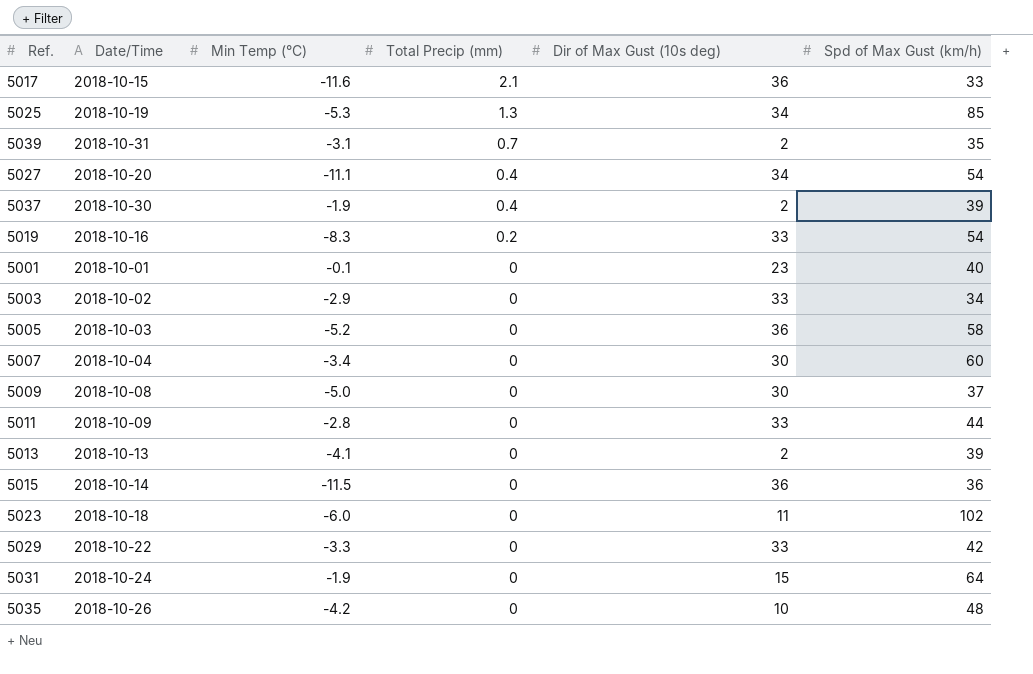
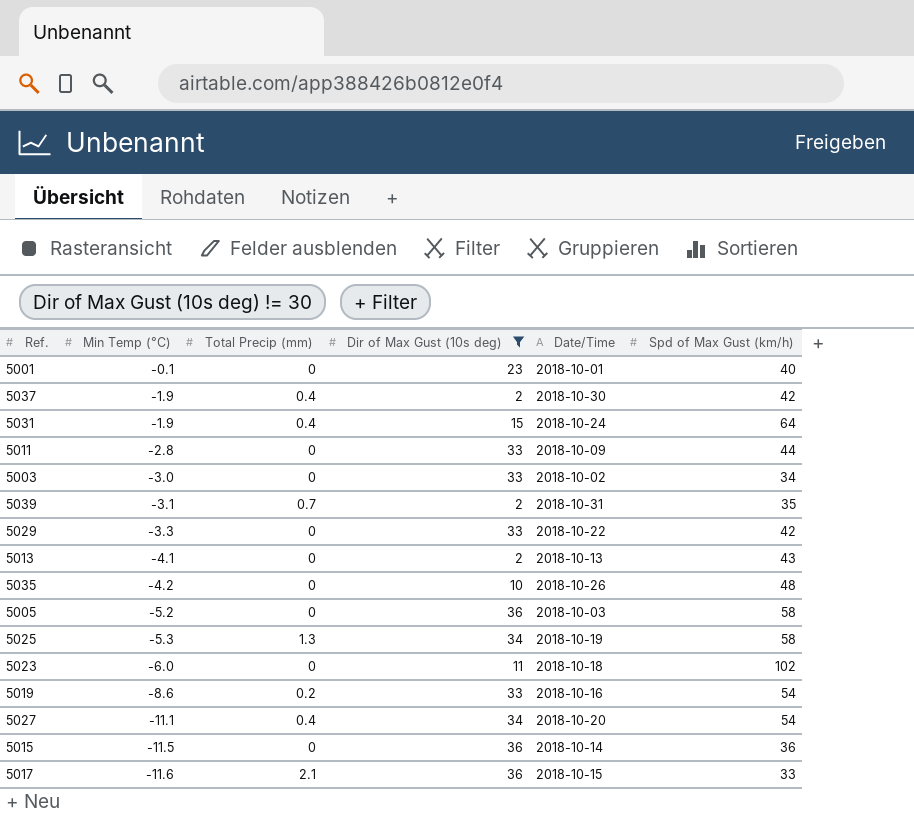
filter: none -> Dir of Max Gust (10s deg) != 30
row order: Total Precip (mm) descending -> Min Temp (°C) descending
column Date/Time | position: 2 -> 5
5037 | Spd of Max Gust (km/h): 39 -> 42
5031 | Total Precip (mm): 0 -> 0.4
5003 | Min Temp (°C): -2.9 -> -3.0
5013 | Spd of Max Gust (km/h): 39 -> 43
5025 | Spd of Max Gust (km/h): 85 -> 58
5019 | Min Temp (°C): -8.3 -> -8.6

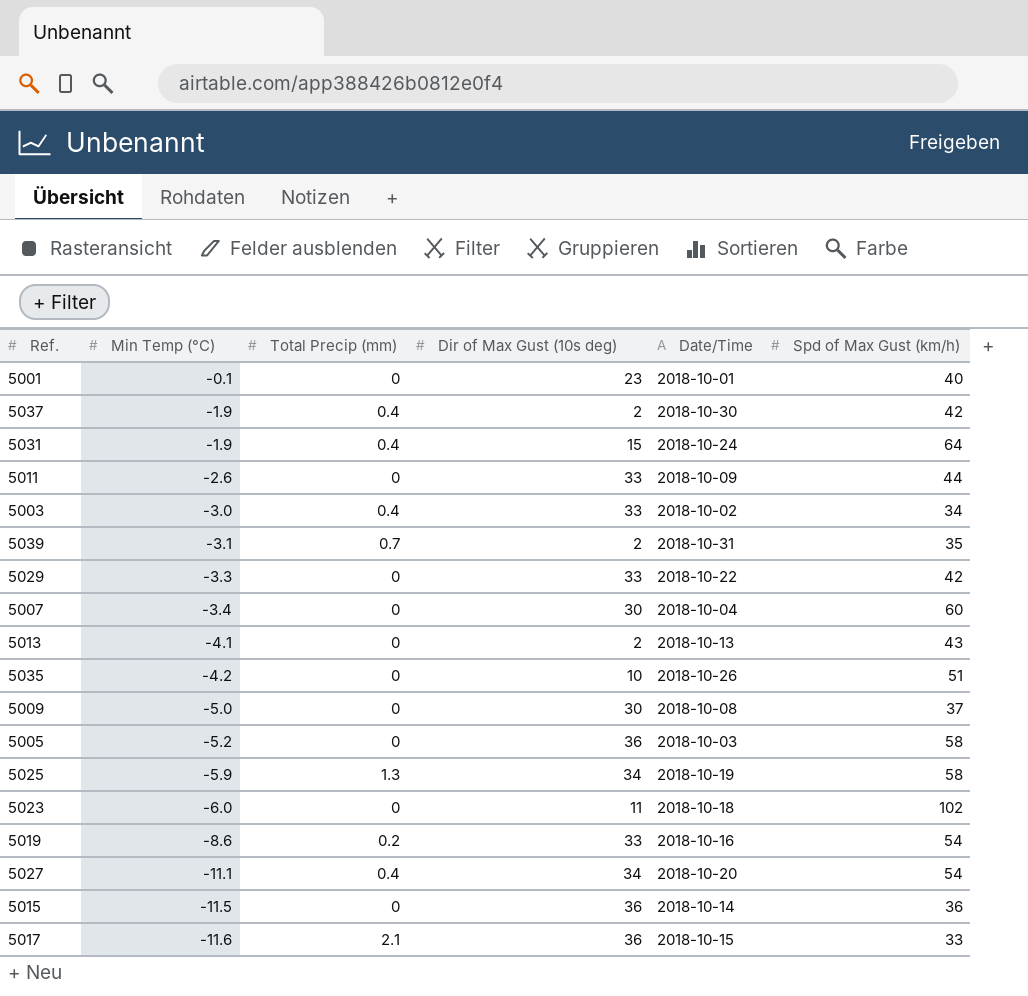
filter: Dir of Max Gust (10s deg) != 30 -> none
5011 | Min Temp (°C): -2.8 -> -2.6
5003 | Total Precip (mm): 0 -> 0.4
5035 | Spd of Max Gust (km/h): 48 -> 51
5025 | Min Temp (°C): -5.3 -> -5.9

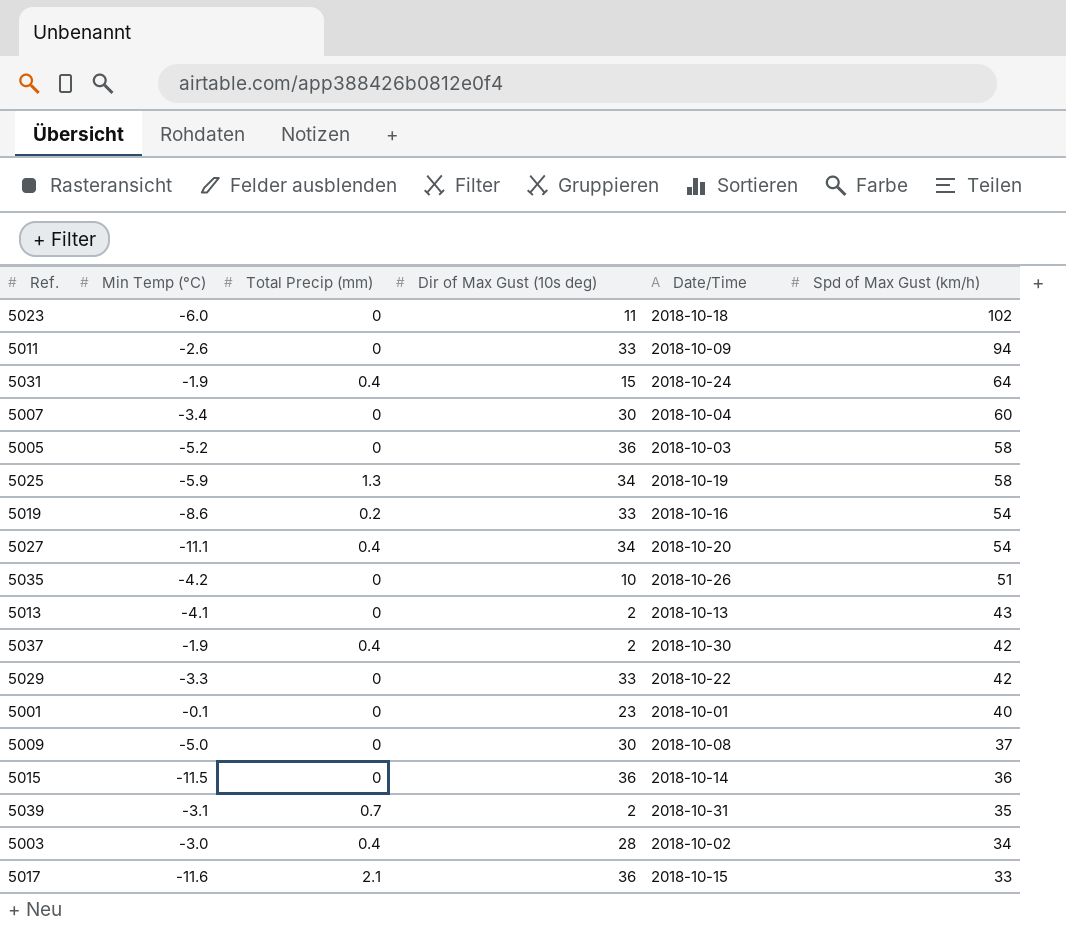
row order: Min Temp (°C) descending -> Spd of Max Gust (km/h) descending
5011 | Spd of Max Gust (km/h): 44 -> 94
5003 | Dir of Max Gust (10s deg): 33 -> 28

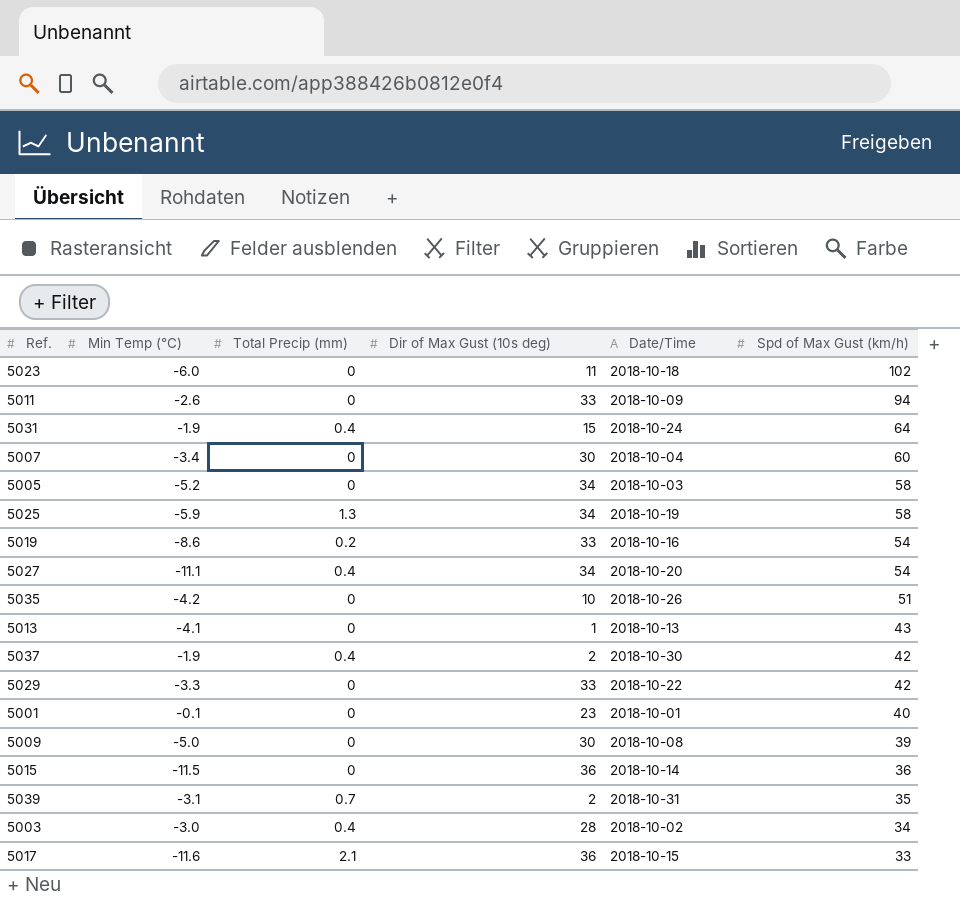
5005 | Dir of Max Gust (10s deg): 36 -> 34
5013 | Dir of Max Gust (10s deg): 2 -> 1
5009 | Spd of Max Gust (km/h): 37 -> 39

